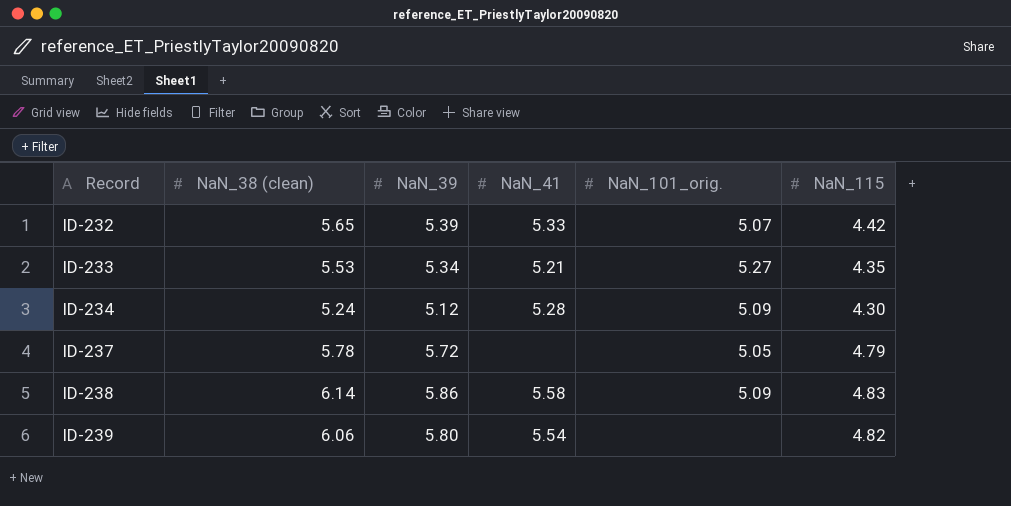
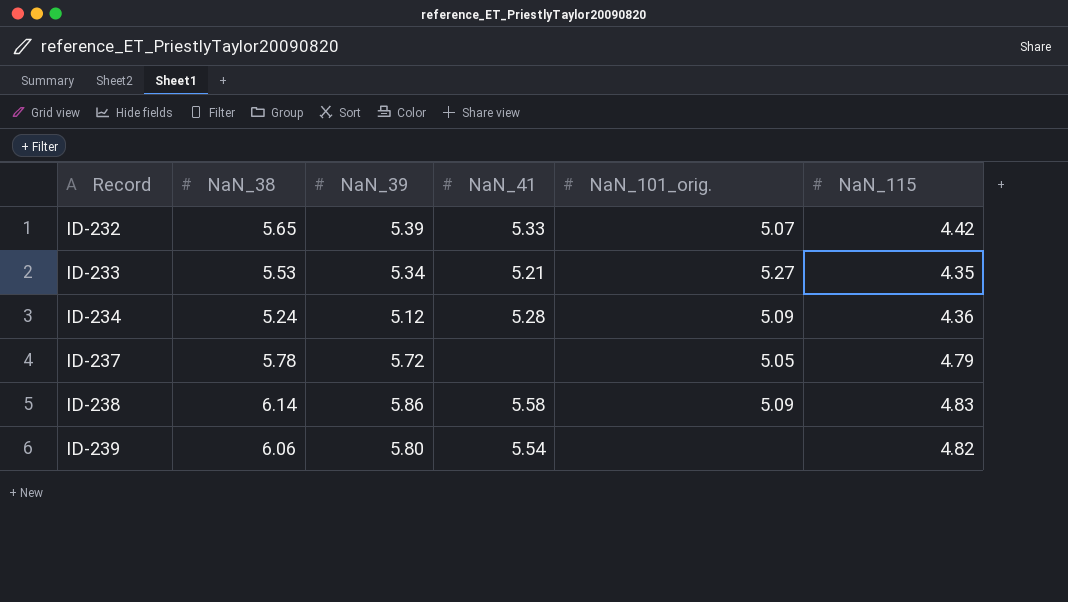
column name: NaN_38 (clean) -> NaN_38
ID-234 | NaN_115: 4.30 -> 4.36

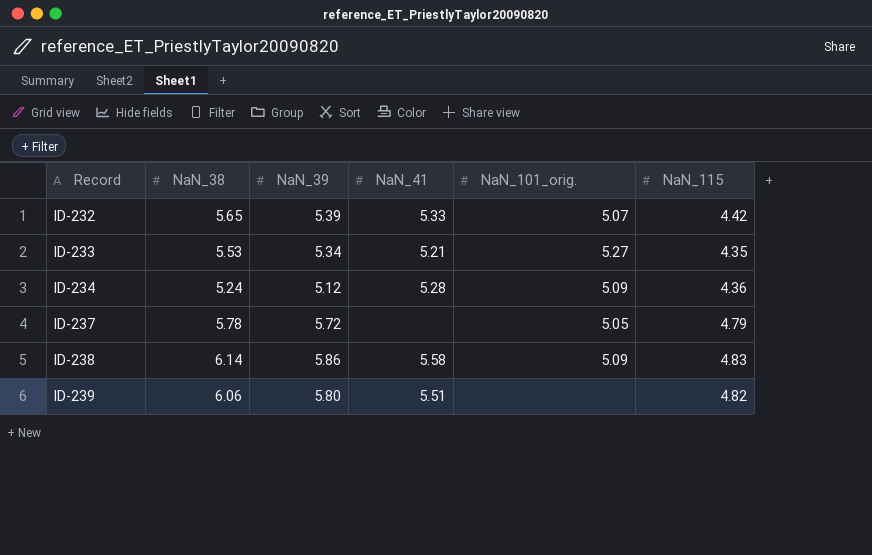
ID-239 | NaN_41: 5.54 -> 5.51

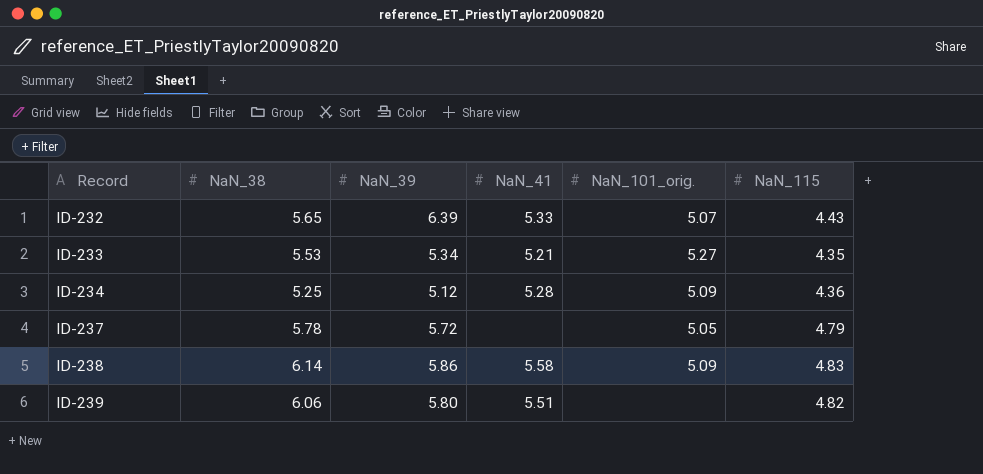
ID-232 | NaN_39: 5.39 -> 6.39
ID-232 | NaN_115: 4.42 -> 4.43
ID-234 | NaN_38: 5.24 -> 5.25

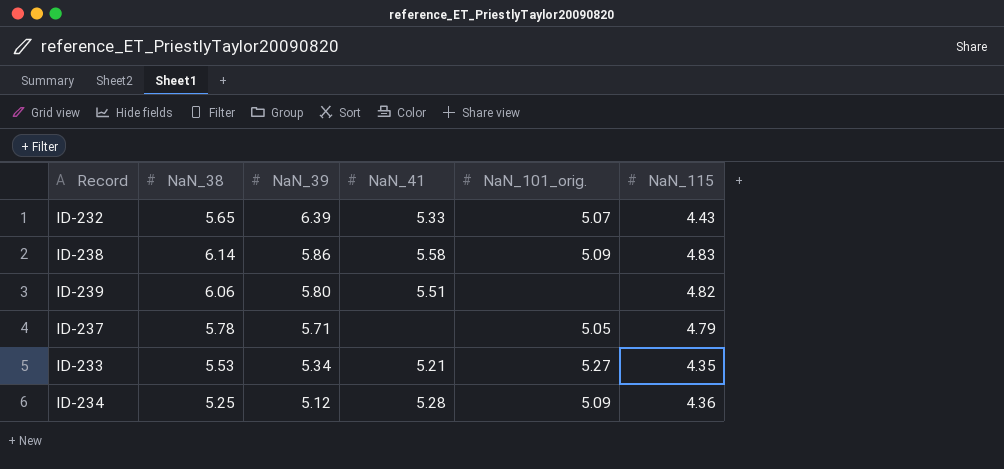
row order: Record ascending -> NaN_39 descending
ID-237 | NaN_39: 5.72 -> 5.71

